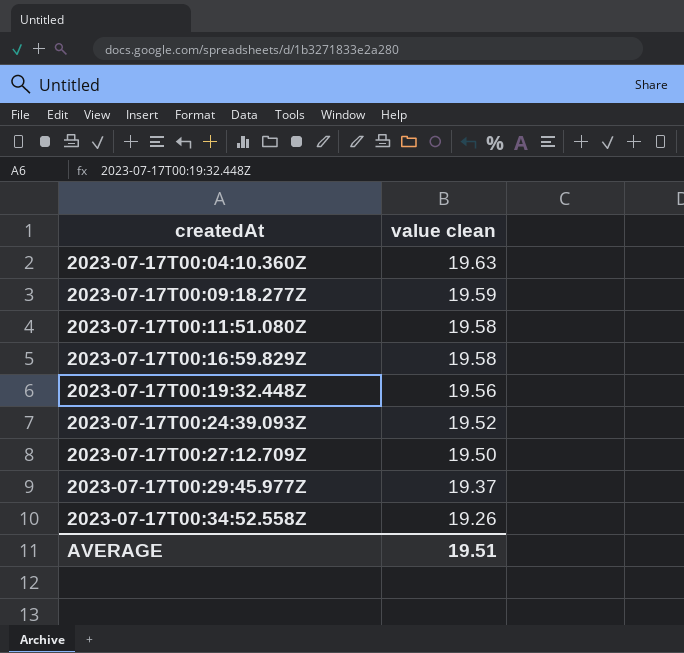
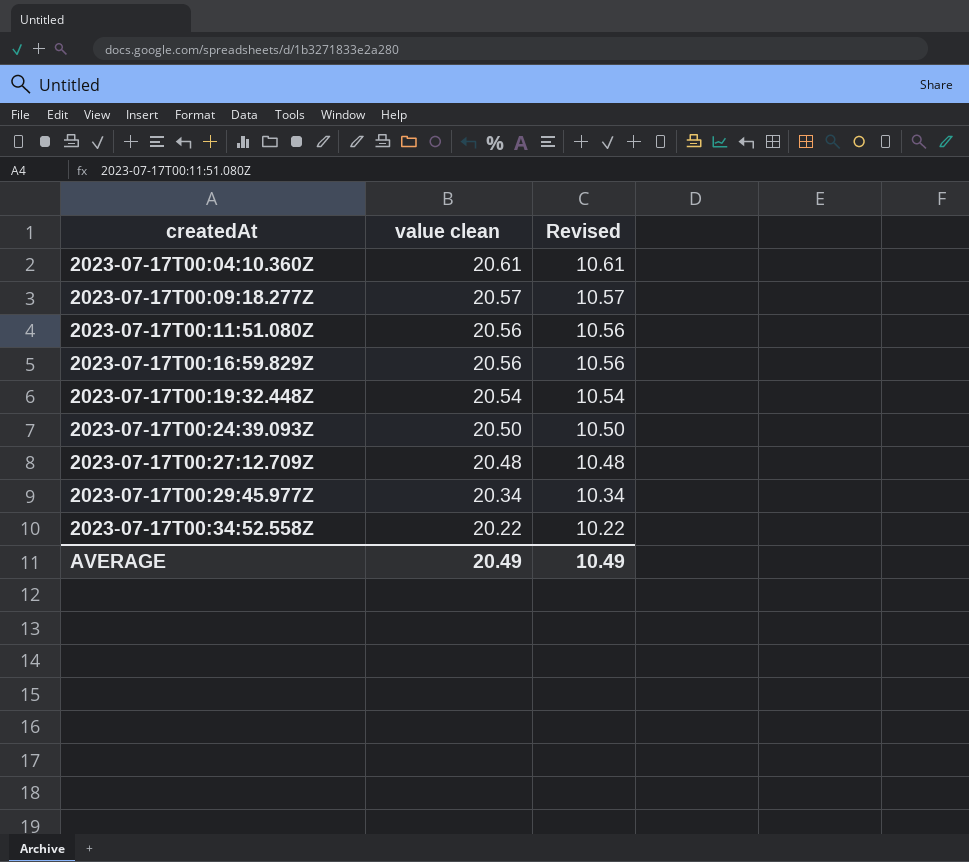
column Revised | formula: none -> [value clean] - 10
2023-07-17T00:04:10.360Z | value clean: 19.63 -> 20.61
2023-07-17T00:09:18.277Z | value clean: 19.59 -> 20.57
2023-07-17T00:11:51.080Z | value clean: 19.58 -> 20.56
2023-07-17T00:16:59.829Z | value clean: 19.58 -> 20.56
2023-07-17T00:19:32.448Z | value clean: 19.56 -> 20.54
2023-07-17T00:24:39.093Z | value clean: 19.52 -> 20.50
2023-07-17T00:27:12.709Z | value clean: 19.50 -> 20.48
2023-07-17T00:29:45.977Z | value clean: 19.37 -> 20.34
2023-07-17T00:34:52.558Z | value clean: 19.26 -> 20.22
AVERAGE | value clean: 19.51 -> 20.49

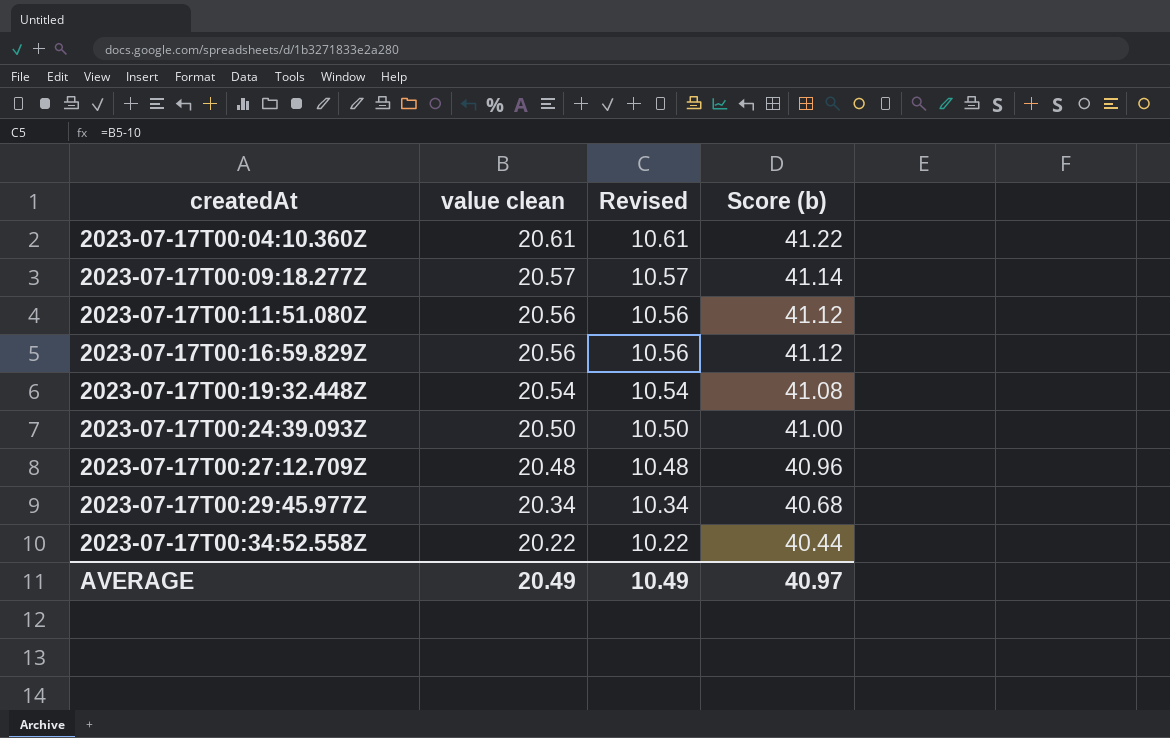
column Score (b) | formula: none -> [value clean] * 2

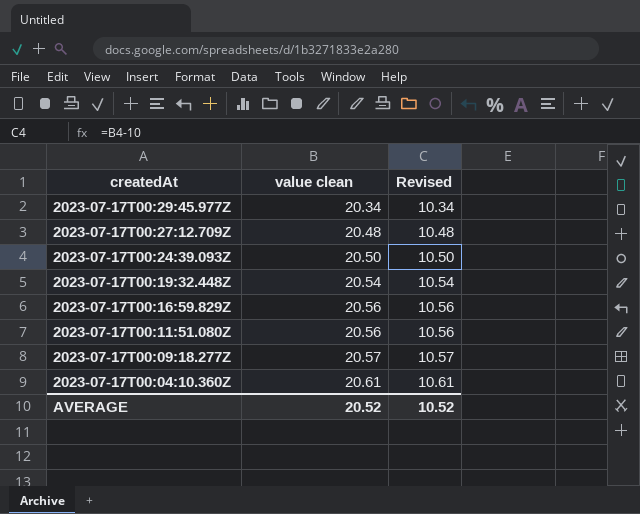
row order: createdAt ascending -> createdAt descending
column Score (b) | formula: [value clean] * 2 -> none
row 2023-07-17T00:34:52.558Z: 20.22 | 10.22 | 40.44 -> none
AVERAGE | value clean: 20.49 -> 20.52
AVERAGE | Revised: 10.49 -> 10.52

